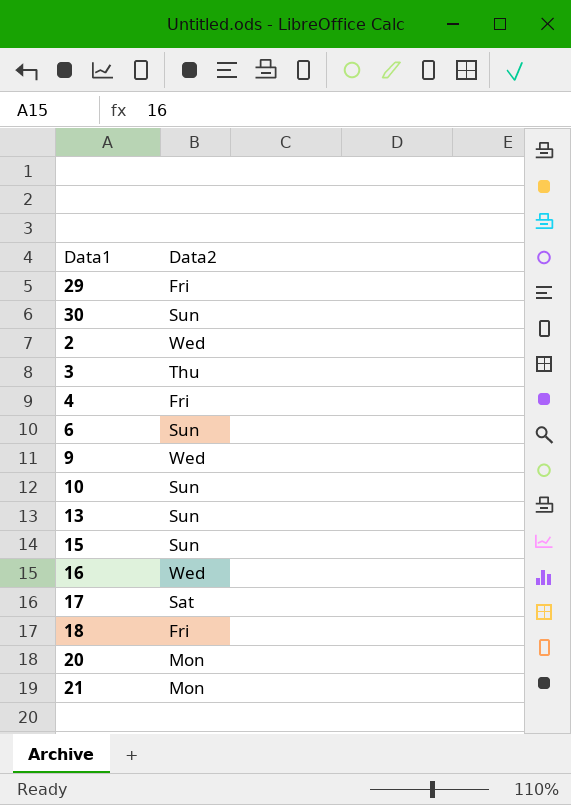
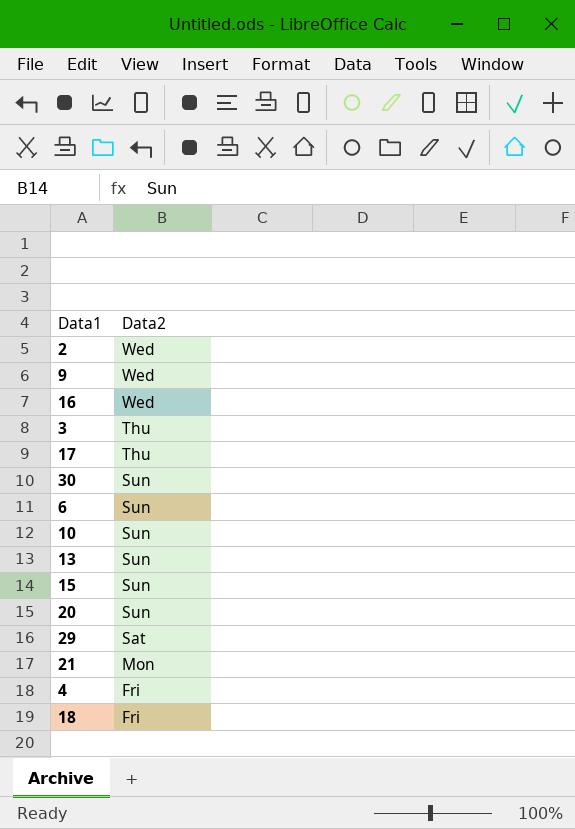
row order: none -> Data2 descending
17 | Data2: Sat -> Thu
20 | Data2: Mon -> Sun
29 | Data2: Fri -> Sat

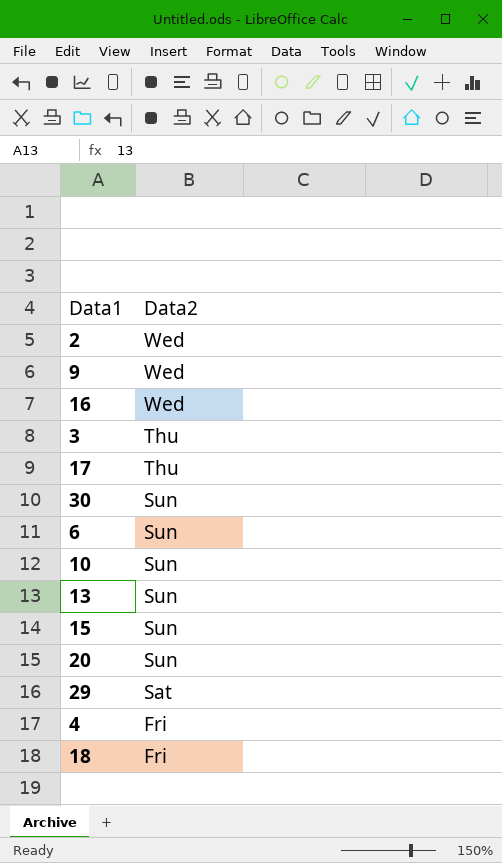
row 21: Mon -> none

